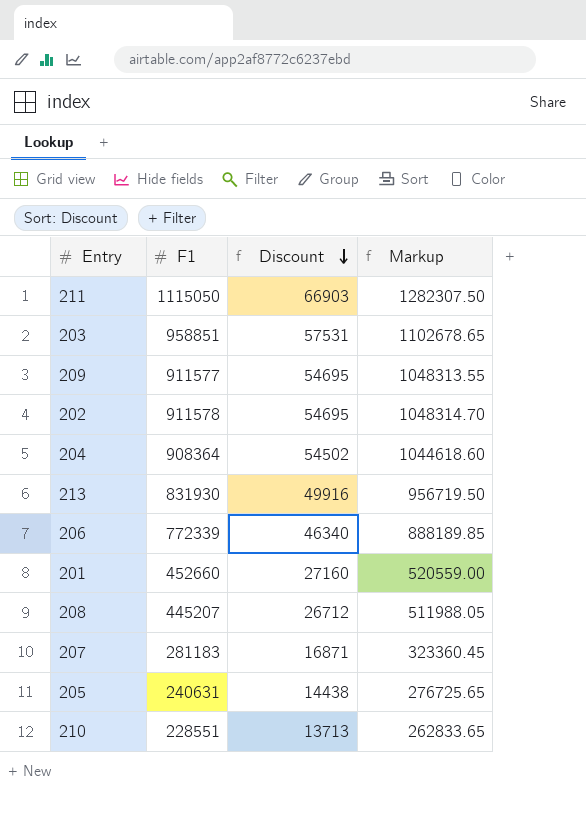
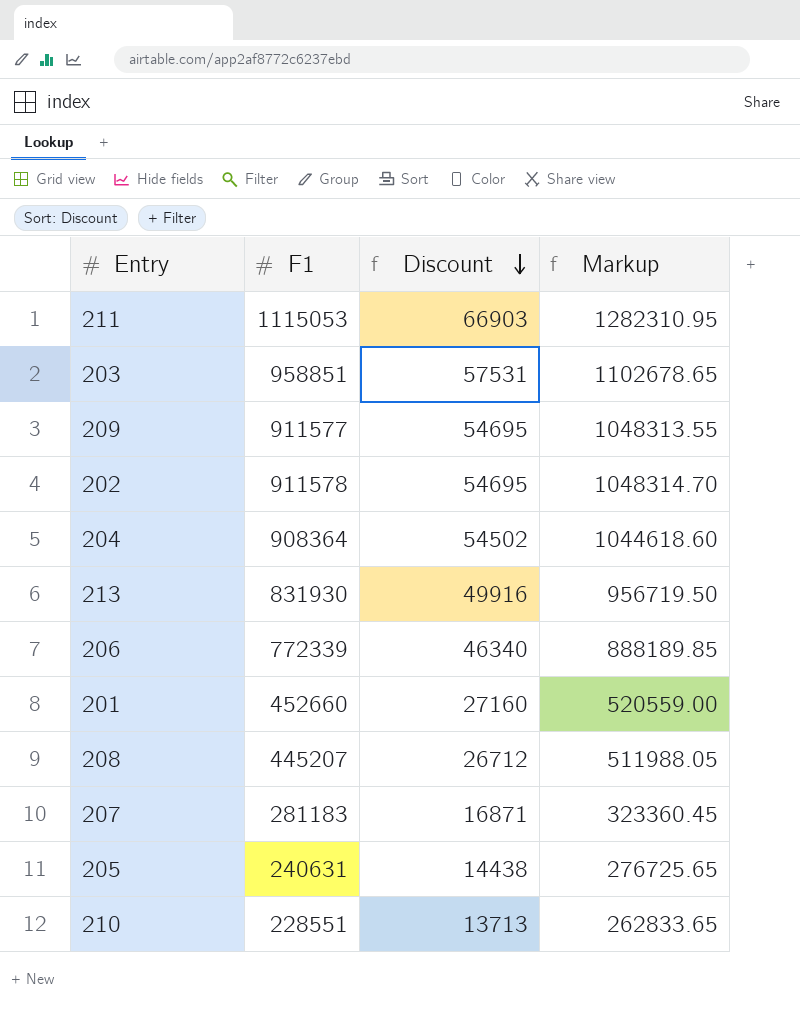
211 | F1: 1115050 -> 1115053
211 | Markup: 1282307.50 -> 1282310.95

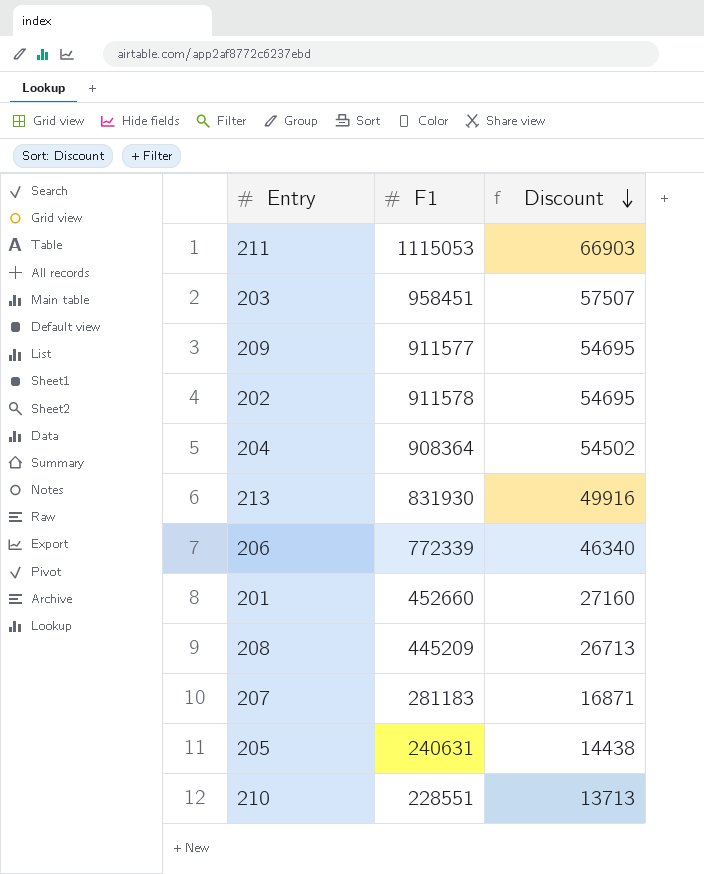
column Markup | formula: [F1] * 1.15 -> none
203 | F1: 958851 -> 958451
203 | Discount: 57531 -> 57507
208 | F1: 445207 -> 445209
208 | Discount: 26712 -> 26713

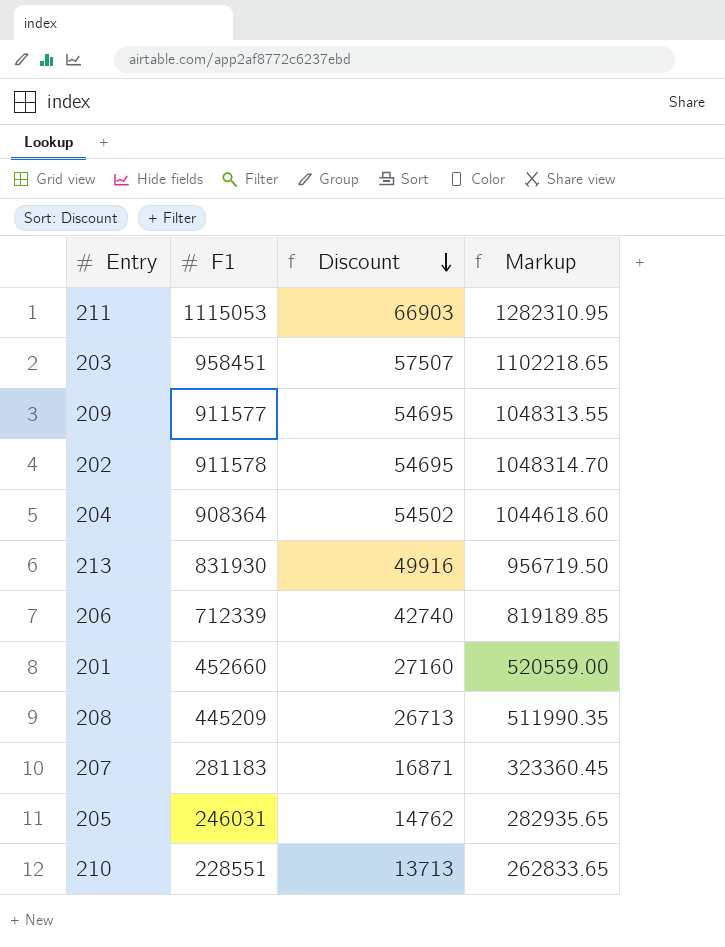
column Markup | formula: none -> [F1] * 1.15
206 | F1: 772339 -> 712339
206 | Discount: 46340 -> 42740
205 | F1: 240631 -> 246031
205 | Discount: 14438 -> 14762

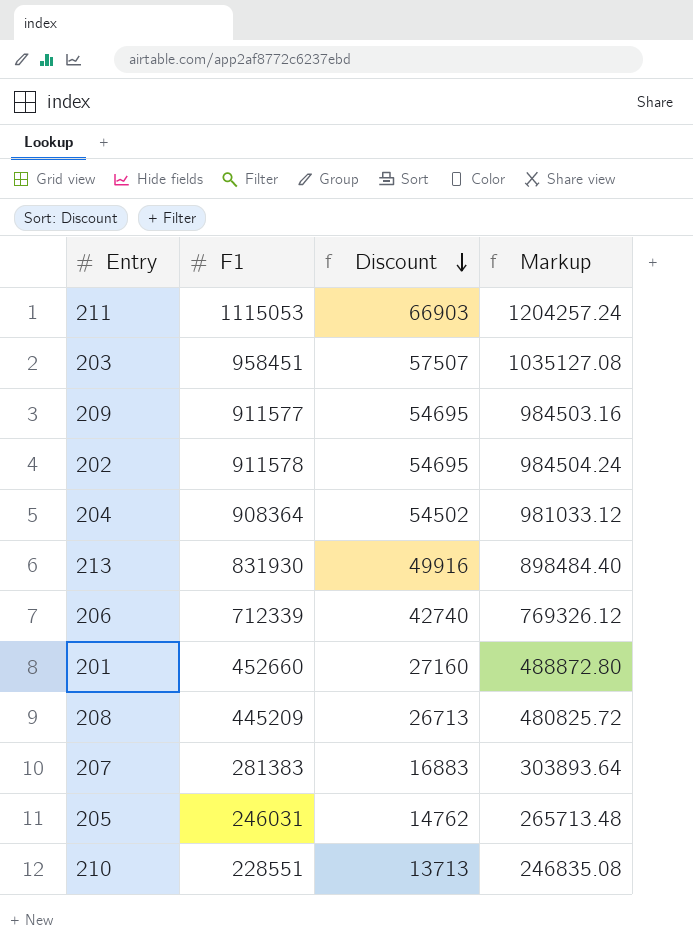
column Markup | formula: [F1] * 1.15 -> [F1] * 1.08
207 | F1: 281183 -> 281383
207 | Discount: 16871 -> 16883

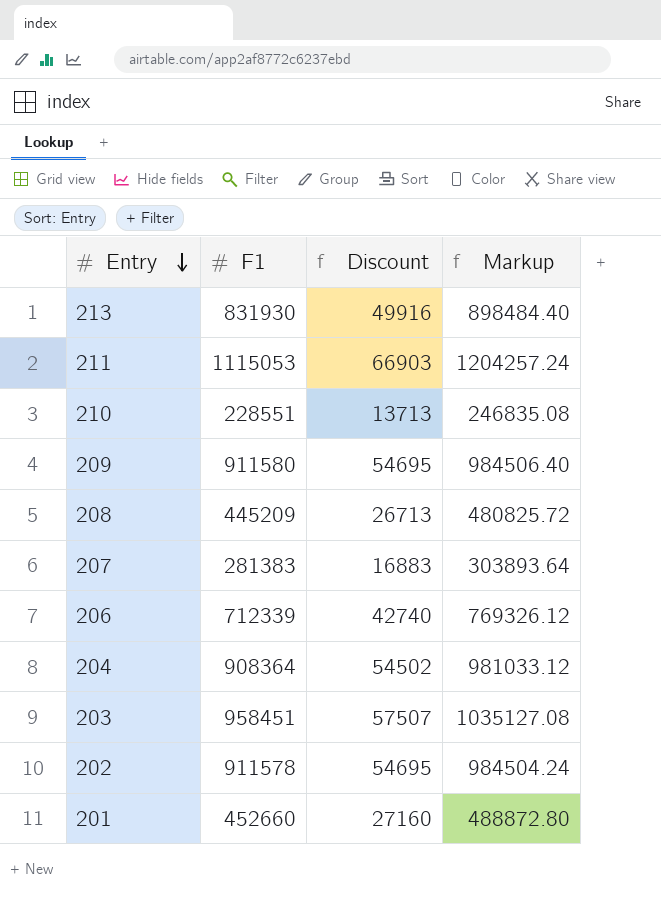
row order: Discount descending -> Entry descending
row 205: 246031 | 14762 | 265713.48 -> none
209 | F1: 911577 -> 911580
209 | Markup: 984503.16 -> 984506.40

